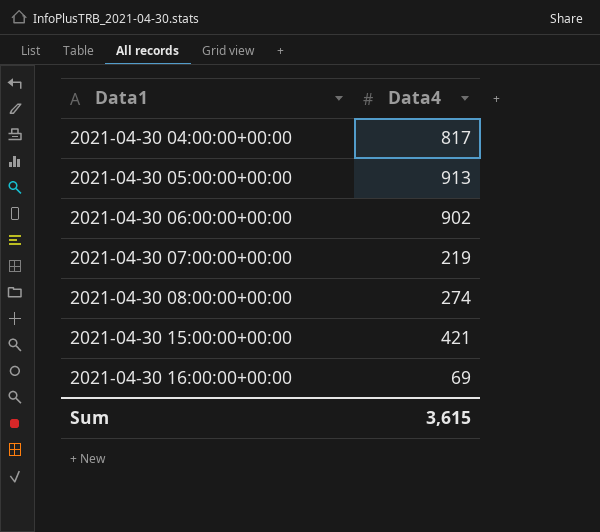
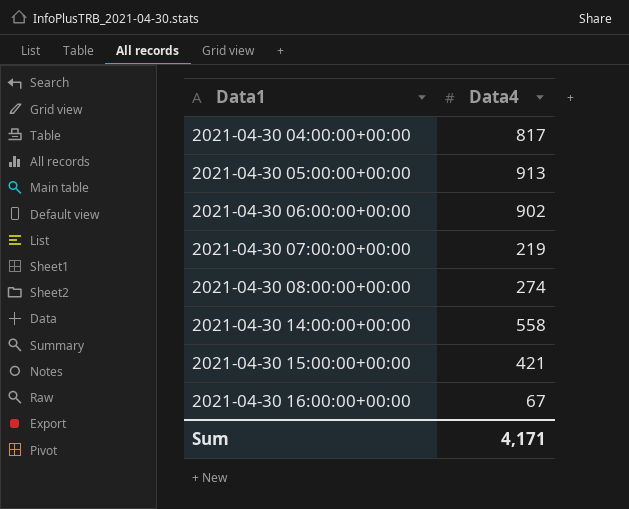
row 2021-04-30 14:00:00+00:00: none -> 558
2021-04-30 16:00:00+00:00 | Data4: 69 -> 67
Sum | Data4: 3,615 -> 4,171

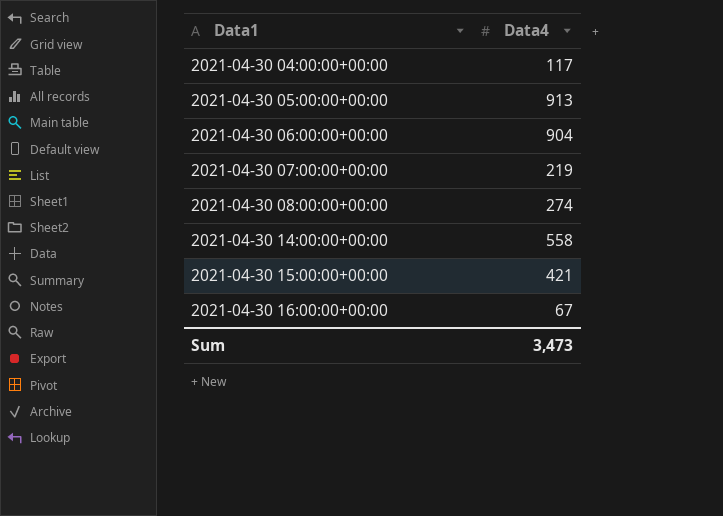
2021-04-30 04:00:00+00:00 | Data4: 817 -> 117
2021-04-30 06:00:00+00:00 | Data4: 902 -> 904
Sum | Data4: 4,171 -> 3,473

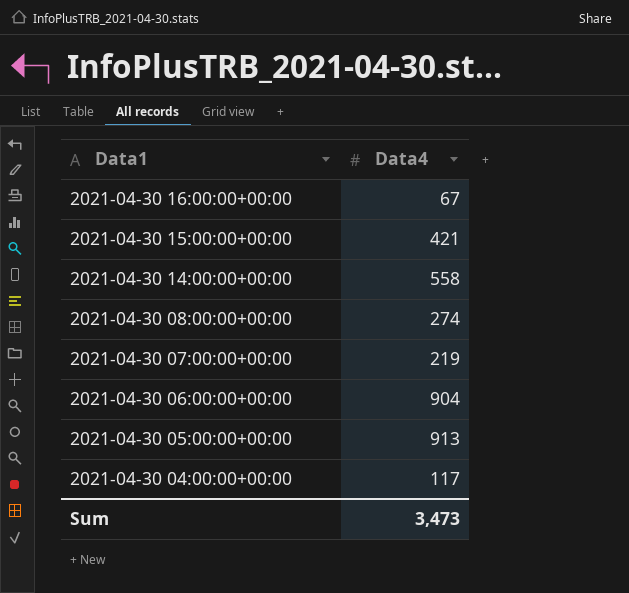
row order: Data1 ascending -> Data1 descending

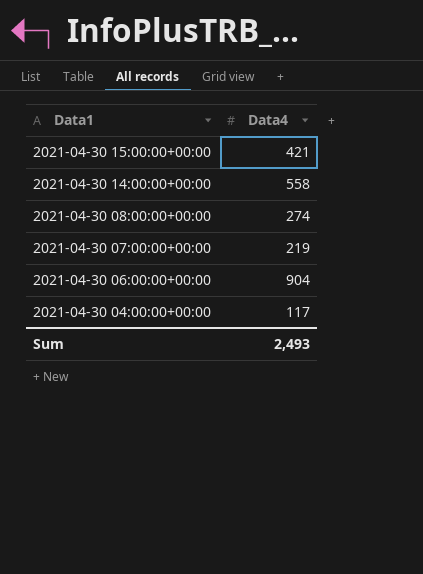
row 2021-04-30 16:00:00+00:00: 67 -> none
row 2021-04-30 05:00:00+00:00: 913 -> none
Sum | Data4: 3,473 -> 2,493

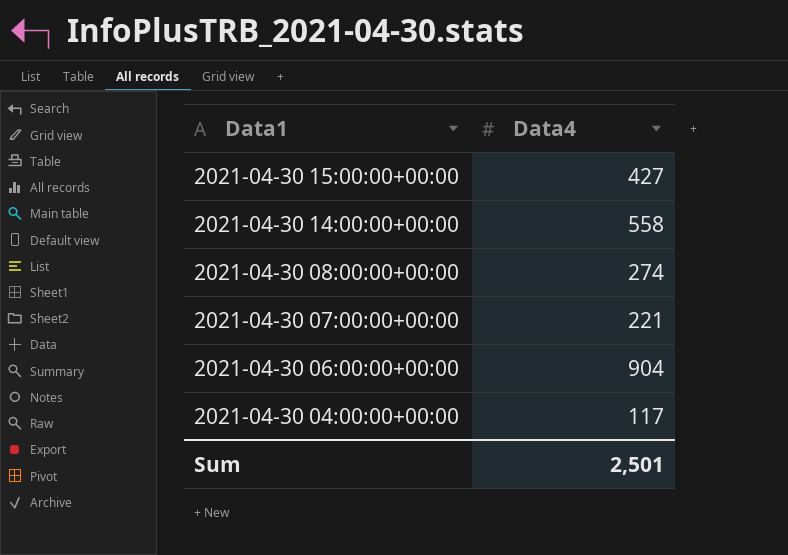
2021-04-30 15:00:00+00:00 | Data4: 421 -> 427
2021-04-30 07:00:00+00:00 | Data4: 219 -> 221
Sum | Data4: 2,493 -> 2,501

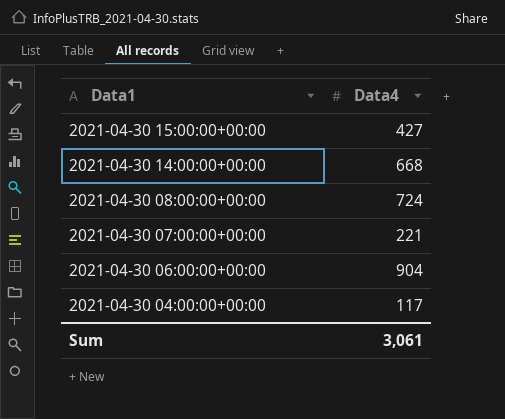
2021-04-30 14:00:00+00:00 | Data4: 558 -> 668
2021-04-30 08:00:00+00:00 | Data4: 274 -> 724
Sum | Data4: 2,501 -> 3,061

